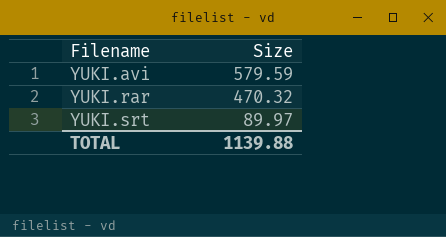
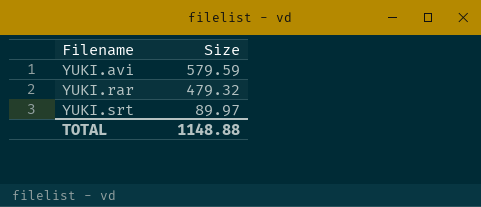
YUKI.rar | Size: 470.32 -> 479.32
TOTAL | Size: 1139.88 -> 1148.88

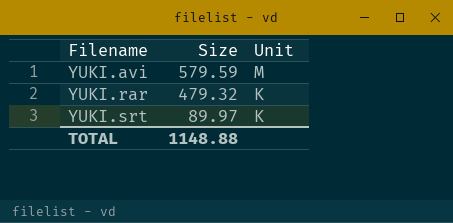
column Unit | position: none -> 3

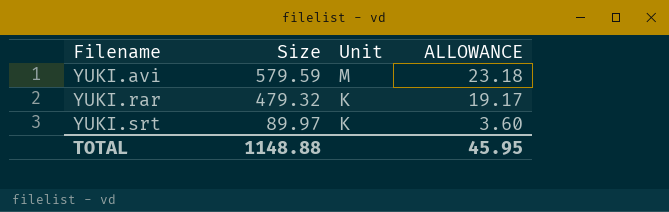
column ALLOWANCE | formula: none -> [Size] * 0.04

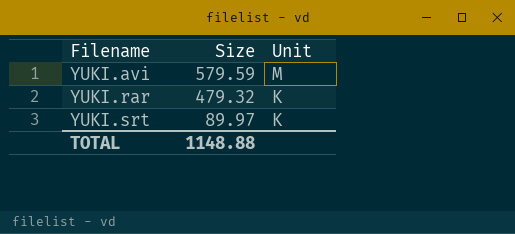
column ALLOWANCE | formula: [Size] * 0.04 -> none

